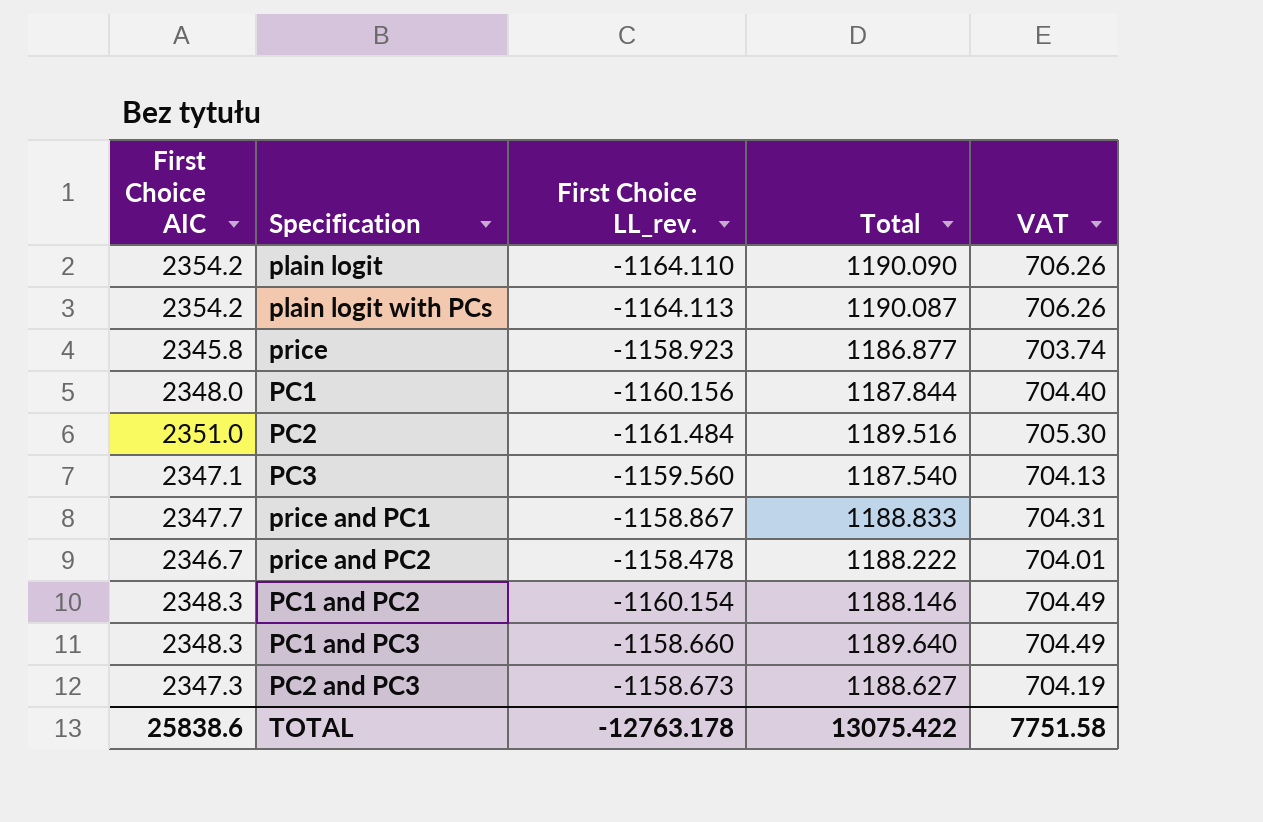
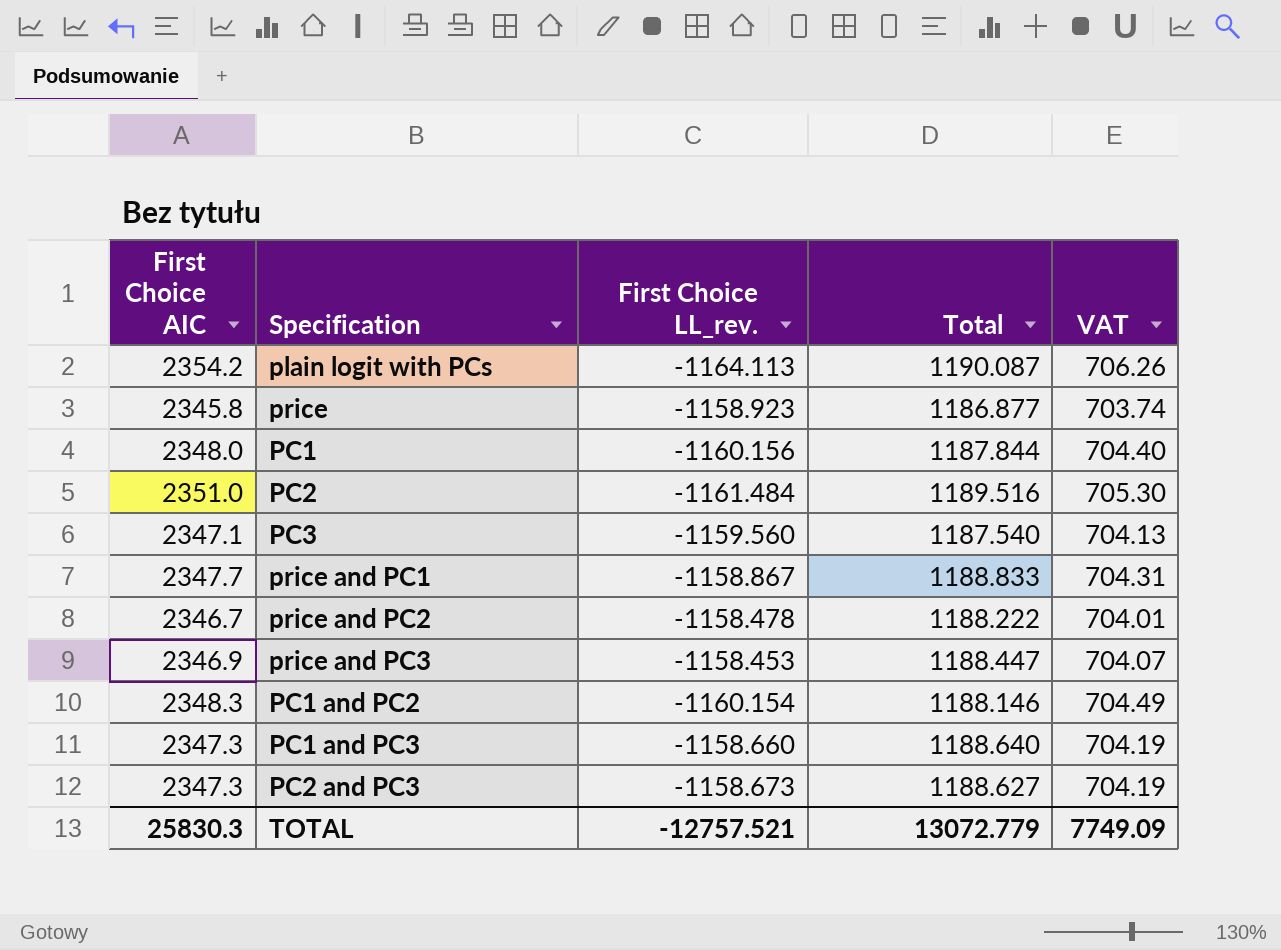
row plain logit: 2354.2 | -1164.110 | 1190.090 | 706.26 -> none
row price and PC3: none -> 2346.9 | -1158.453 | 1188.447 | 704.07
PC1 and PC3 | First Choice AIC: 2348.3 -> 2347.3
PC1 and PC3 | Total: 1189.640 -> 1188.640
PC1 and PC3 | VAT: 704.49 -> 704.19
TOTAL | First Choice AIC: 25838.6 -> 25830.3
TOTAL | First Choice LL_rev.: -12763.178 -> -12757.521
TOTAL | Total: 13075.422 -> 13072.779
TOTAL | VAT: 7751.58 -> 7749.09

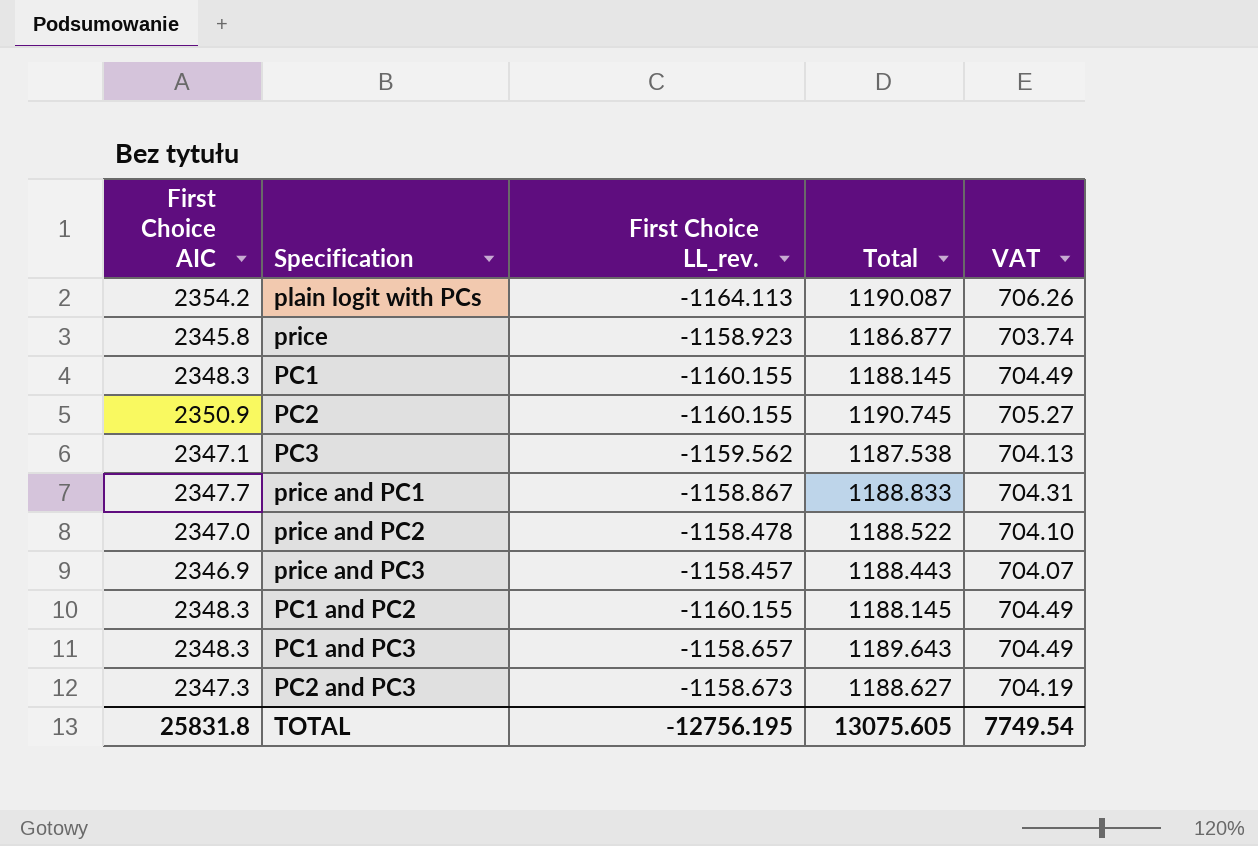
PC1 | First Choice AIC: 2348.0 -> 2348.3
PC1 | First Choice LL_rev.: -1160.156 -> -1160.155
PC1 | Total: 1187.844 -> 1188.145
PC1 | VAT: 704.40 -> 704.49
PC2 | First Choice AIC: 2351.0 -> 2350.9
PC2 | First Choice LL_rev.: -1161.484 -> -1160.155
PC2 | Total: 1189.516 -> 1190.745
PC2 | VAT: 705.30 -> 705.27
PC3 | First Choice LL_rev.: -1159.560 -> -1159.562
PC3 | Total: 1187.540 -> 1187.538
price and PC2 | First Choice AIC: 2346.7 -> 2347.0
price and PC2 | Total: 1188.222 -> 1188.522
price and PC2 | VAT: 704.01 -> 704.10
price and PC3 | First Choice LL_rev.: -1158.453 -> -1158.457
price and PC3 | Total: 1188.447 -> 1188.443
PC1 and PC2 | First Choice LL_rev.: -1160.154 -> -1160.155
PC1 and PC2 | Total: 1188.146 -> 1188.145
PC1 and PC3 | First Choice AIC: 2347.3 -> 2348.3
PC1 and PC3 | First Choice LL_rev.: -1158.660 -> -1158.657
PC1 and PC3 | Total: 1188.640 -> 1189.643
PC1 and PC3 | VAT: 704.19 -> 704.49
TOTAL | First Choice AIC: 25830.3 -> 25831.8
TOTAL | First Choice LL_rev.: -12757.521 -> -12756.195
TOTAL | Total: 13072.779 -> 13075.605
TOTAL | VAT: 7749.09 -> 7749.54

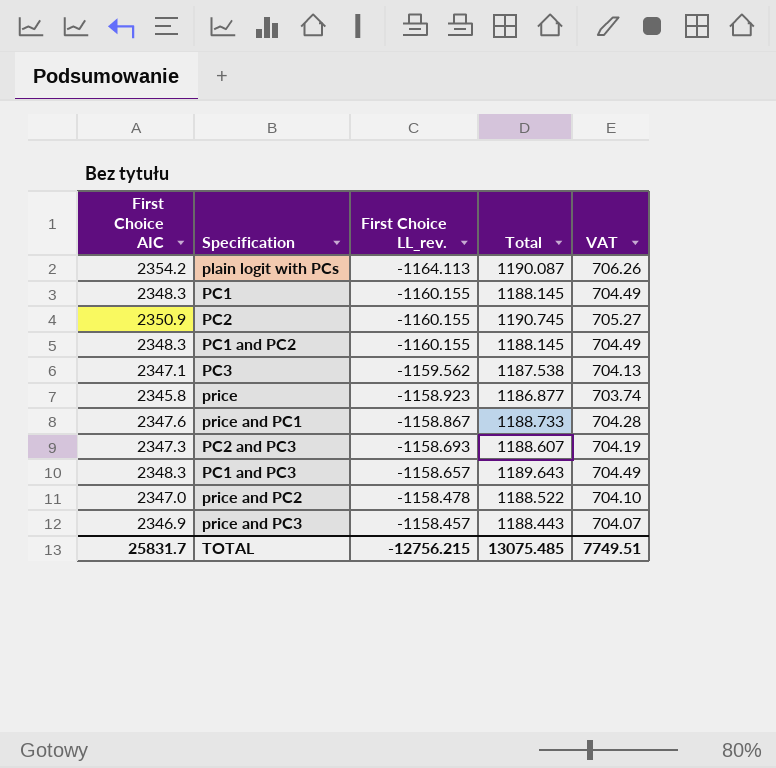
row order: none -> First Choice LL_rev. ascending
price and PC1 | First Choice AIC: 2347.7 -> 2347.6
price and PC1 | Total: 1188.833 -> 1188.733
price and PC1 | VAT: 704.31 -> 704.28
PC2 and PC3 | First Choice LL_rev.: -1158.673 -> -1158.693
PC2 and PC3 | Total: 1188.627 -> 1188.607
TOTAL | First Choice AIC: 25831.8 -> 25831.7
TOTAL | First Choice LL_rev.: -12756.195 -> -12756.215
TOTAL | Total: 13075.605 -> 13075.485
TOTAL | VAT: 7749.54 -> 7749.51

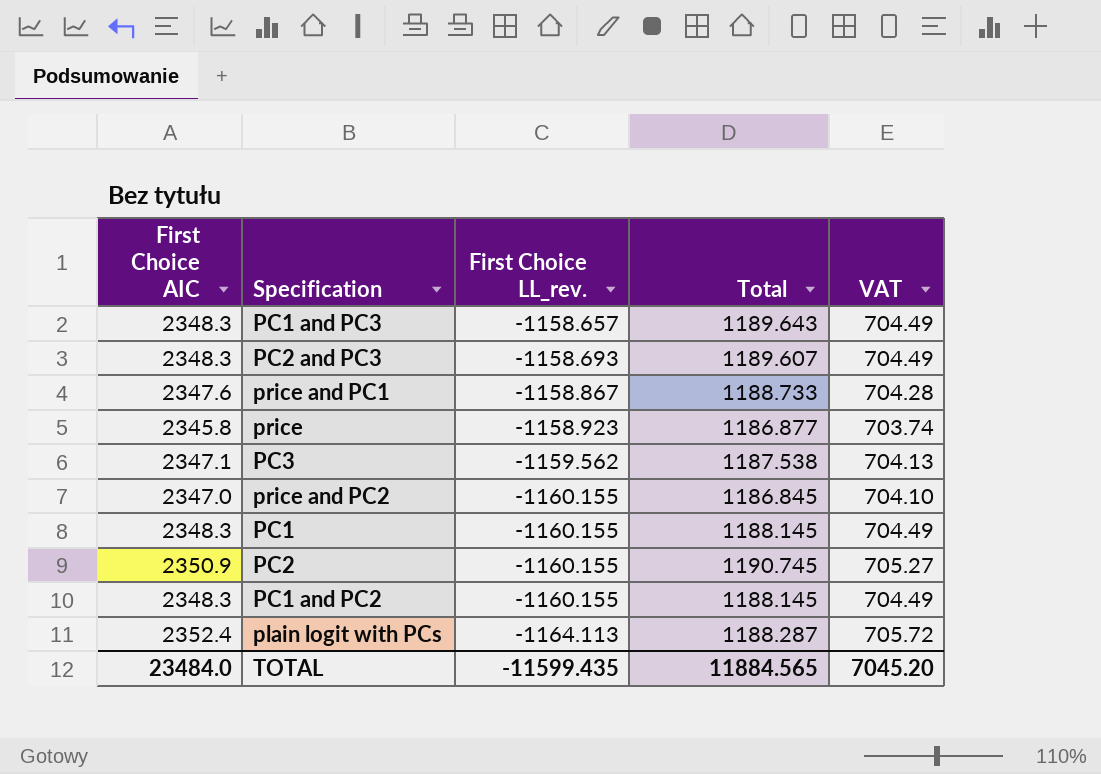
row order: First Choice LL_rev. ascending -> First Choice LL_rev. descending
row price and PC3: 2346.9 | -1158.457 | 1188.443 | 704.07 -> none
PC2 and PC3 | First Choice AIC: 2347.3 -> 2348.3
PC2 and PC3 | Total: 1188.607 -> 1189.607
PC2 and PC3 | VAT: 704.19 -> 704.49
price and PC2 | First Choice LL_rev.: -1158.478 -> -1160.155
price and PC2 | Total: 1188.522 -> 1186.845
plain logit with PCs | First Choice AIC: 2354.2 -> 2352.4
plain logit with PCs | Total: 1190.087 -> 1188.287
plain logit with PCs | VAT: 706.26 -> 705.72
TOTAL | First Choice AIC: 25831.7 -> 23484.0
TOTAL | First Choice LL_rev.: -12756.215 -> -11599.435
TOTAL | Total: 13075.485 -> 11884.565
TOTAL | VAT: 7749.51 -> 7045.20

